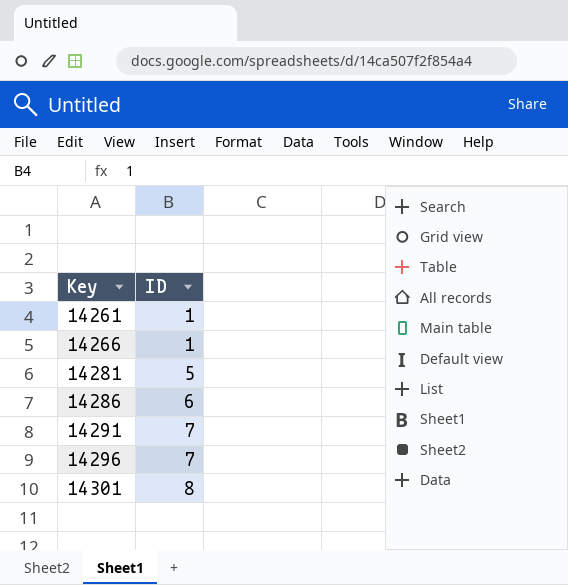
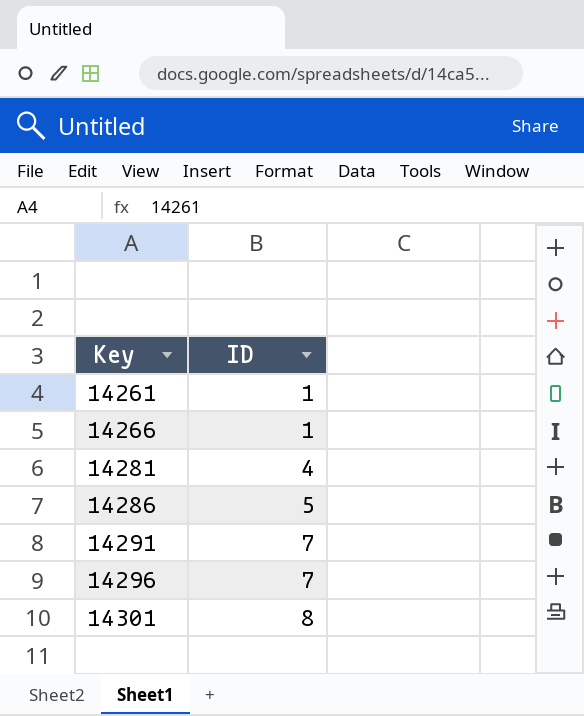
14281 | ID: 5 -> 4
14286 | ID: 6 -> 5

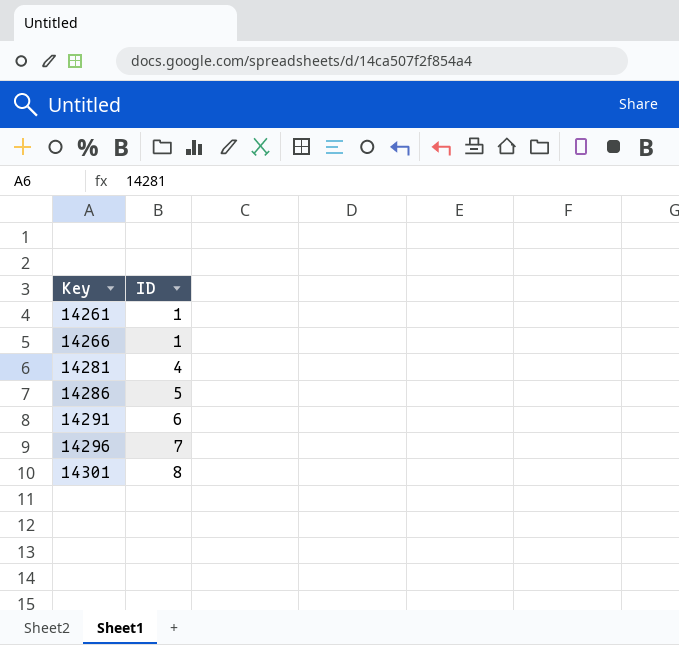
14291 | ID: 7 -> 6

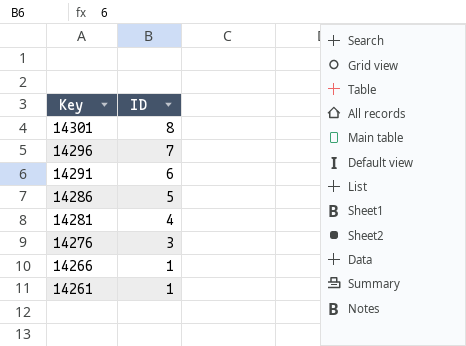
row order: Key ascending -> Key descending
row 14276: none -> 3

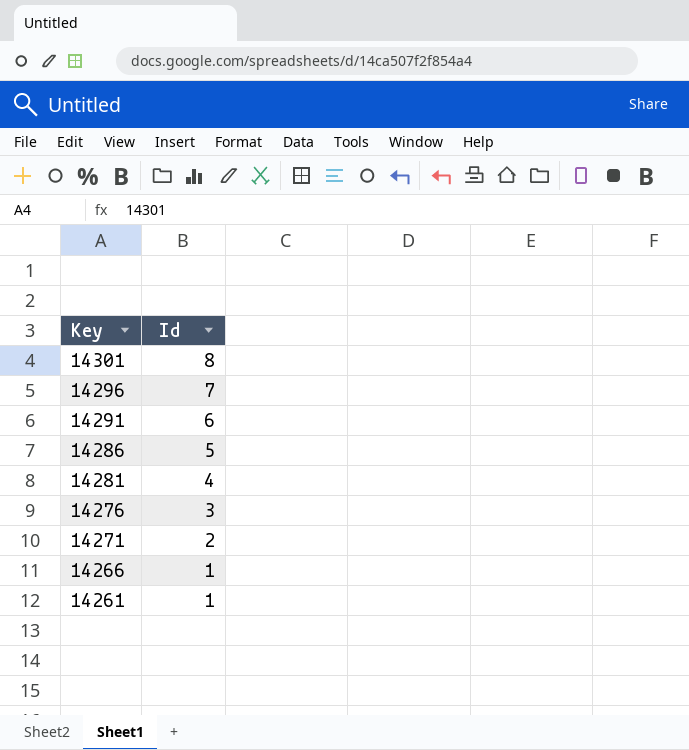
column name: ID -> Id
row 14271: none -> 2

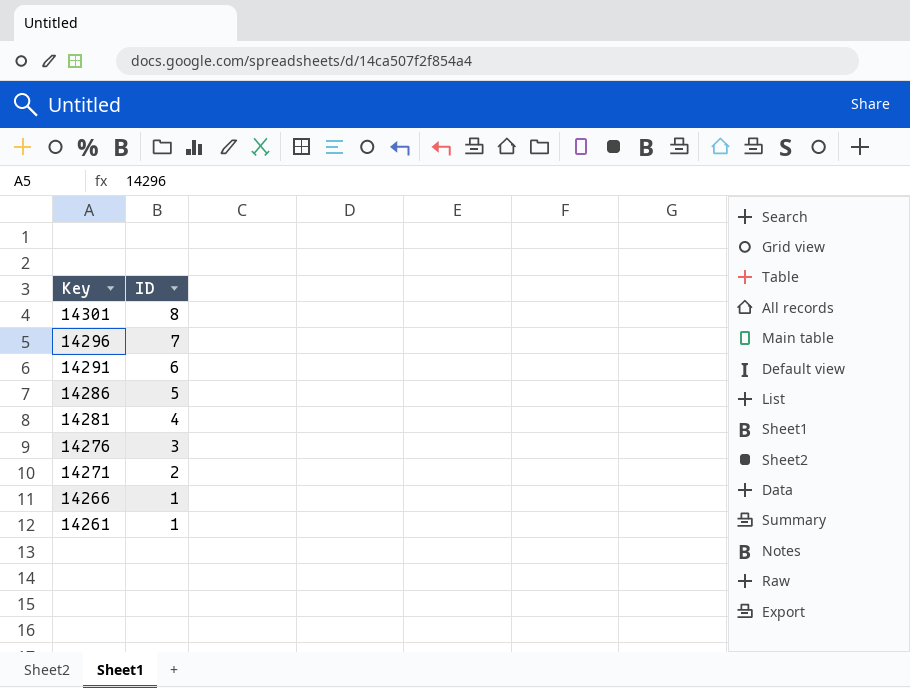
column name: Id -> ID

